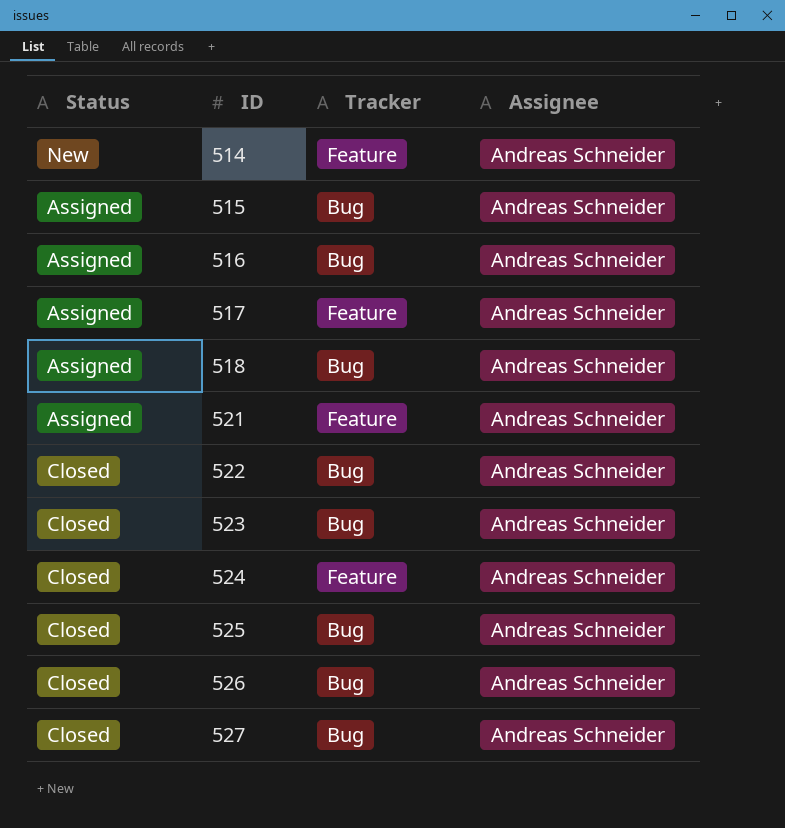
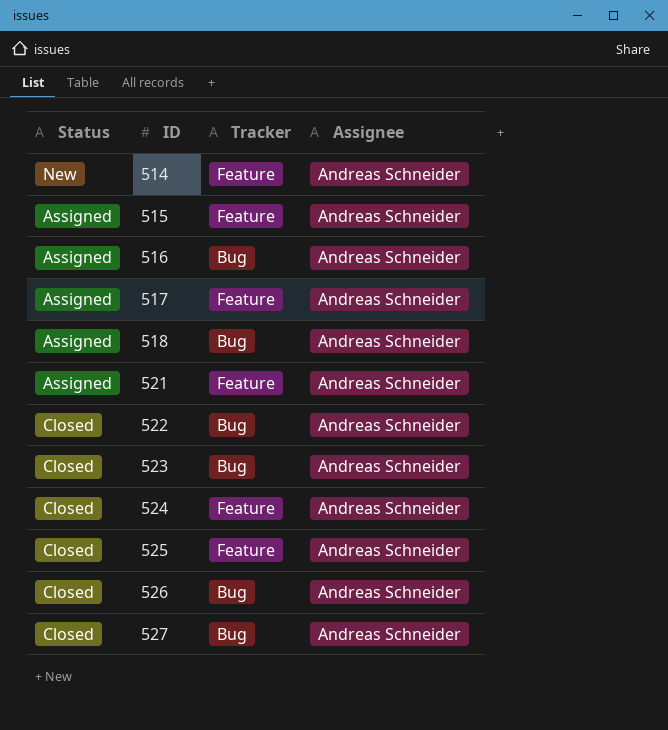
515 | Tracker: Bug -> Feature
525 | Tracker: Bug -> Feature

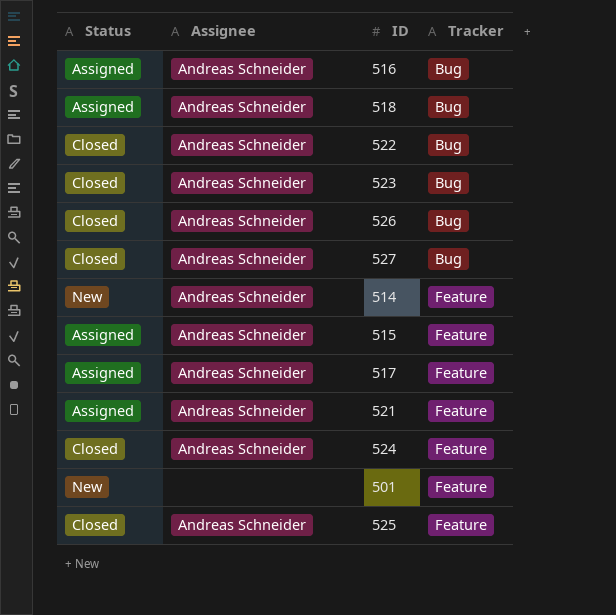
row order: ID ascending -> Tracker ascending
column Assignee | position: 4 -> 2
row 501: none -> New | none | Feature

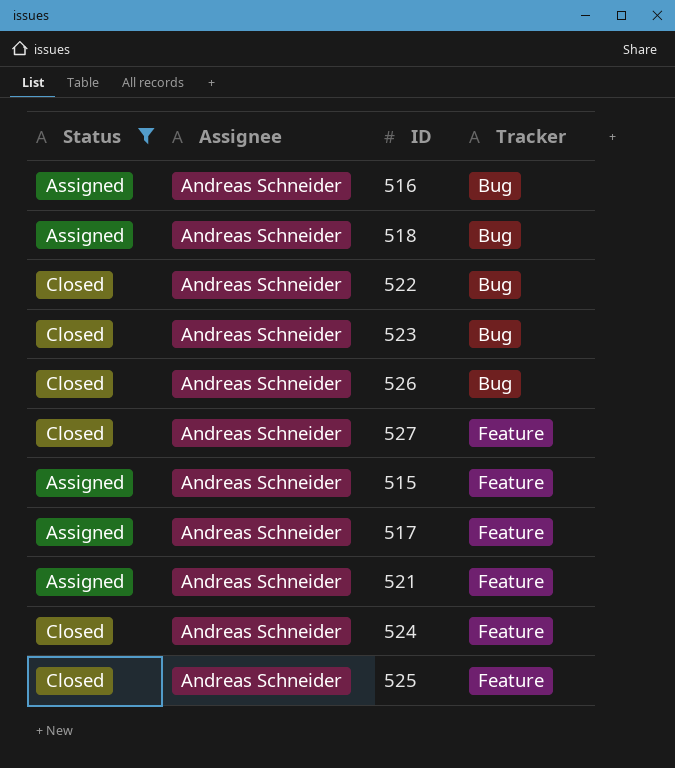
filter: none -> Status != New
527 | Tracker: Bug -> Feature

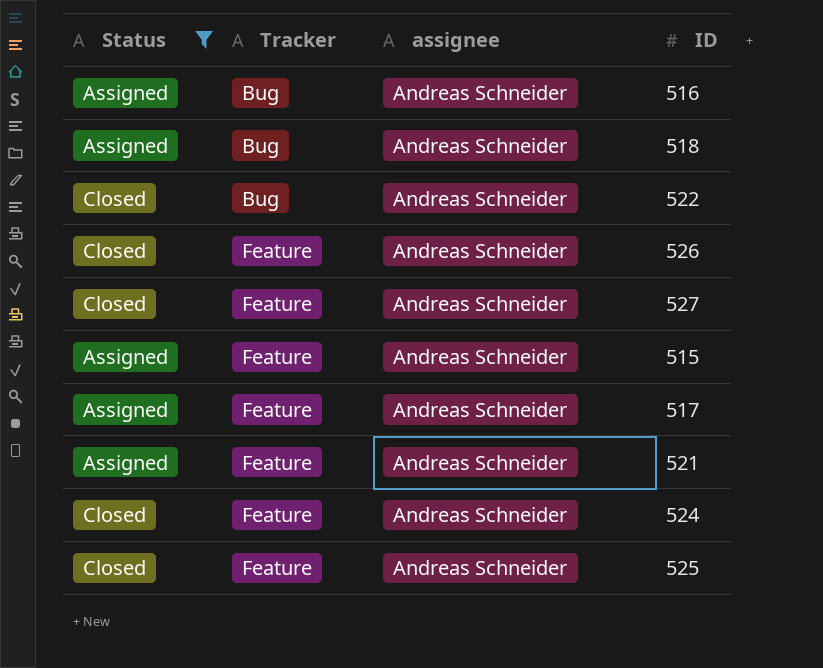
column Tracker | position: 4 -> 2
column name: Assignee -> assignee
row 523: Closed | Andreas Schneider | Bug -> none
526 | Tracker: Bug -> Feature

